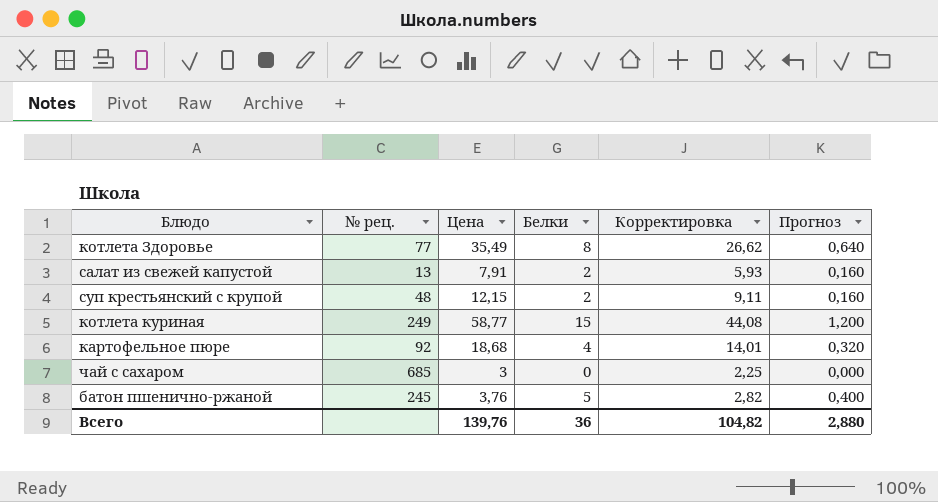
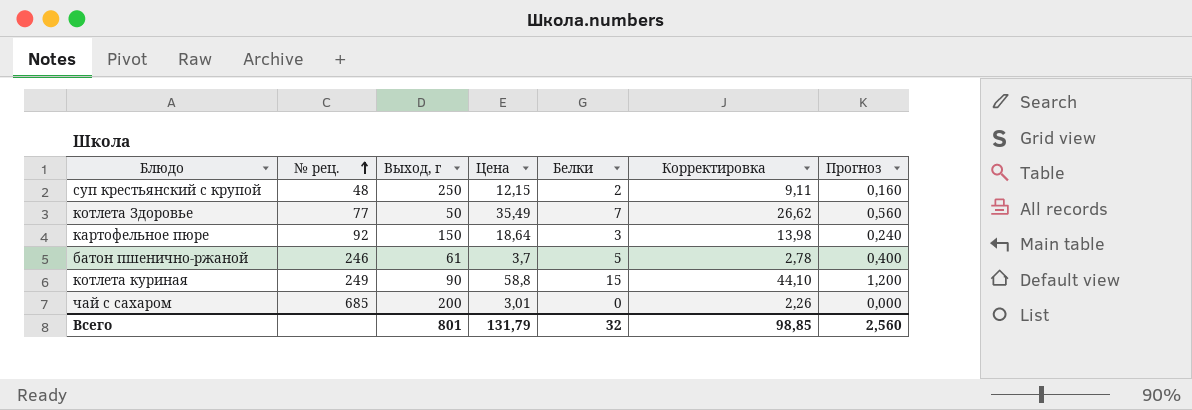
row order: none -> № рец. ascending
column Выход, г | position: none -> 3
row салат из свежей капустой: 13 | 7,91 | 2 | 5,93 | 0,160 -> none
котлета Здоровье | Белки: 8 -> 7
котлета Здоровье | Прогноз: 0,640 -> 0,560
картофельное пюре | Цена: 18,68 -> 18,64
картофельное пюре | Белки: 4 -> 3
картофельное пюре | Корректировка: 14,01 -> 13,98
картофельное пюре | Прогноз: 0,320 -> 0,240
батон пшенично-ржаной | № рец.: 245 -> 246
батон пшенично-ржаной | Цена: 3,76 -> 3,7
батон пшенично-ржаной | Корректировка: 2,82 -> 2,78
котлета куриная | Цена: 58,77 -> 58,8
котлета куриная | Корректировка: 44,08 -> 44,10
чай с сахаром | Цена: 3 -> 3,01
чай с сахаром | Корректировка: 2,25 -> 2,26
Всего | Цена: 139,76 -> 131,79
Всего | Белки: 36 -> 32
Всего | Корректировка: 104,82 -> 98,85
Всего | Прогноз: 2,880 -> 2,560

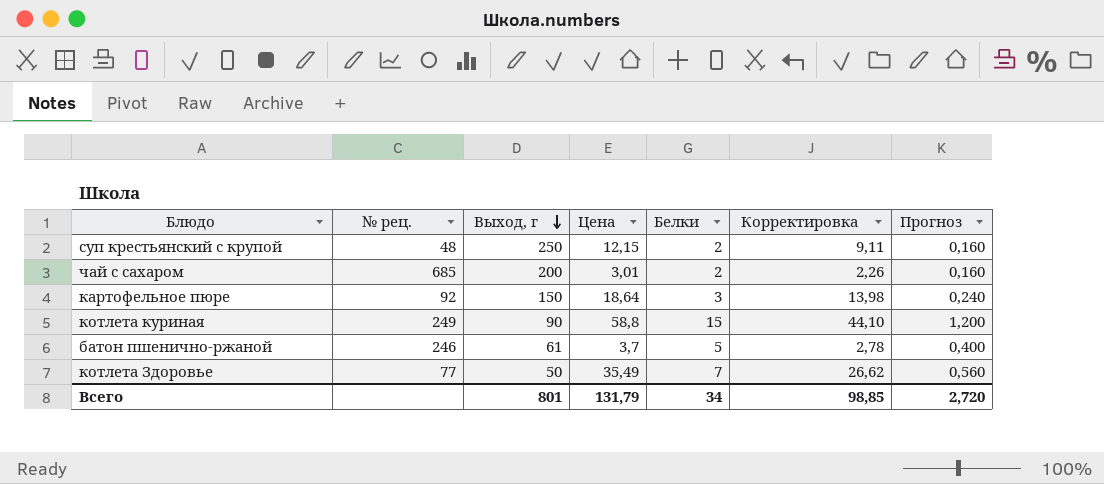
row order: № рец. ascending -> Выход, г descending
чай с сахаром | Белки: 0 -> 2
чай с сахаром | Прогноз: 0,000 -> 0,160
Всего | Белки: 32 -> 34
Всего | Прогноз: 2,560 -> 2,720

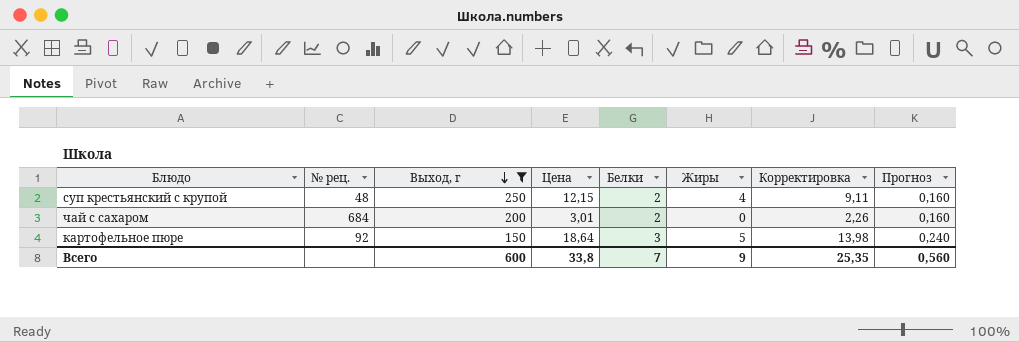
filter: none -> Выход, г >= 150
column Жиры | position: none -> 6
чай с сахаром | № рец.: 685 -> 684
Всего | Выход, г: 801 -> 600
Всего | Цена: 131,79 -> 33,8
Всего | Белки: 34 -> 7
Всего | Корректировка: 98,85 -> 25,35
Всего | Прогноз: 2,720 -> 0,560

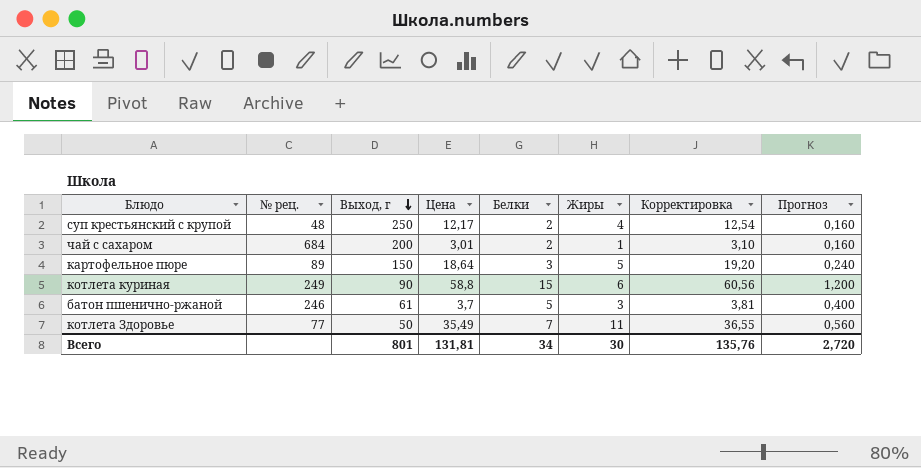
filter: Выход, г >= 150 -> none
column Корректировка | formula: [Цена] * 0,75 -> [Цена] * 1,03
суп крестьянский с крупой | Цена: 12,15 -> 12,17
чай с сахаром | Жиры: 0 -> 1
картофельное пюре | № рец.: 92 -> 89
Всего | Выход, г: 600 -> 801
Всего | Цена: 33,8 -> 131,81
Всего | Белки: 7 -> 34
Всего | Жиры: 9 -> 30
Всего | Корректировка: 25,35 -> 135,76
Всего | Прогноз: 0,560 -> 2,720

